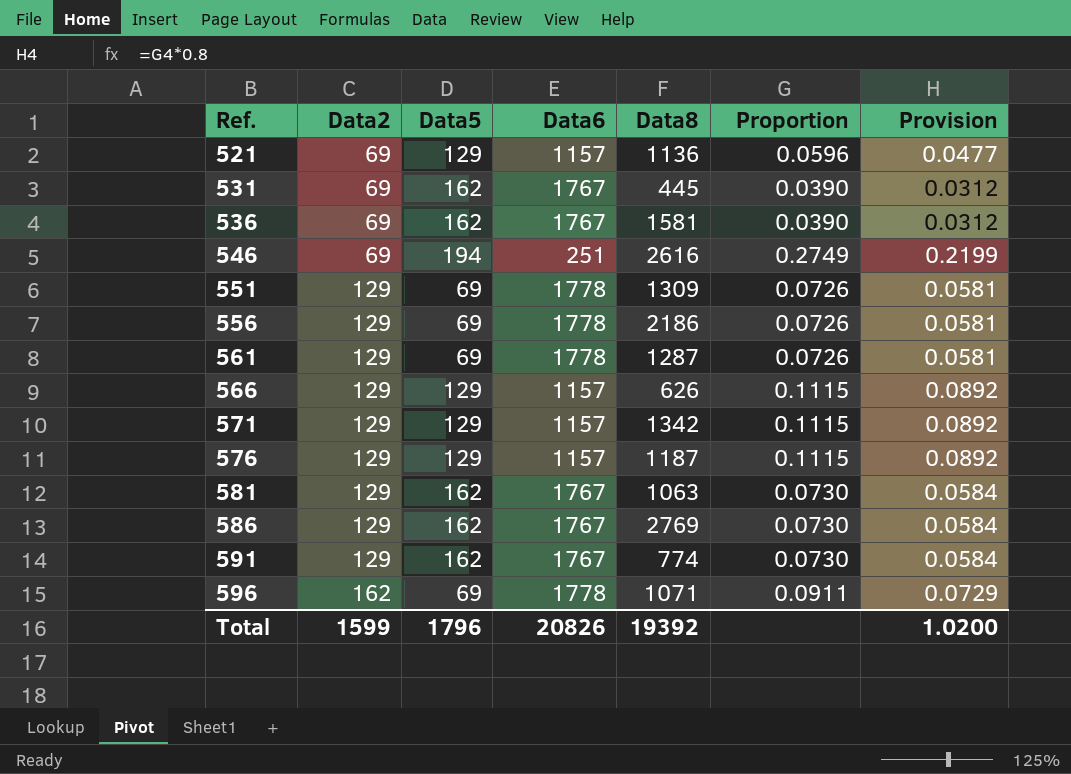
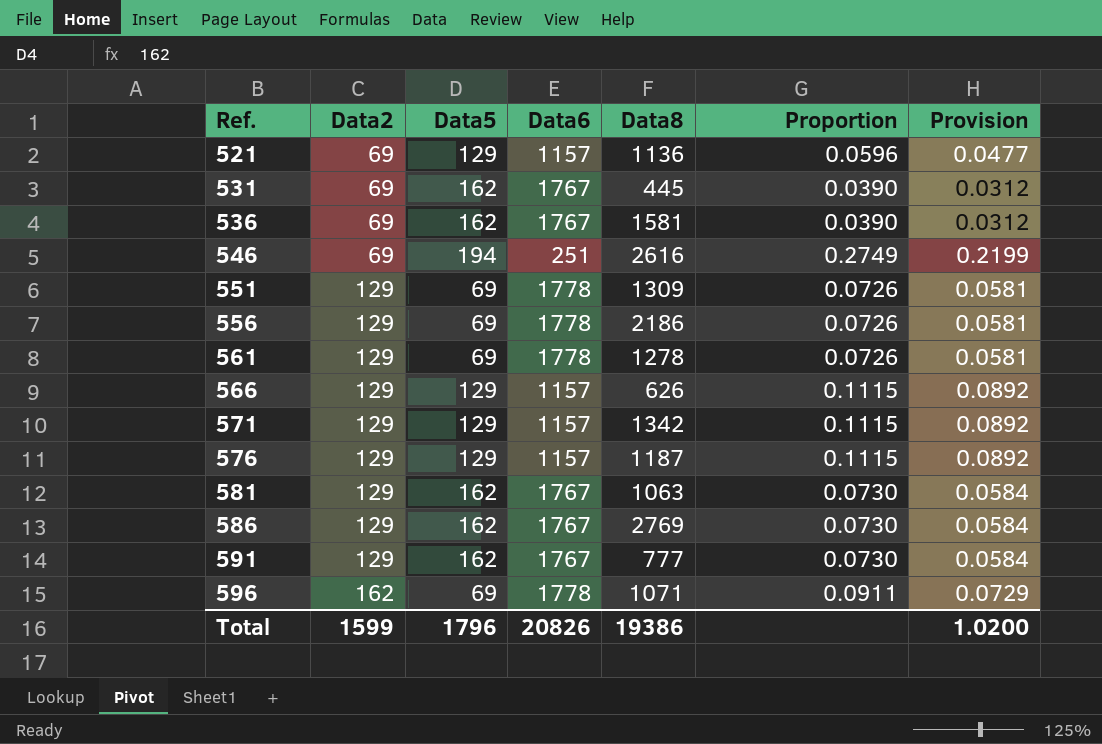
561 | Data8: 1287 -> 1278
591 | Data8: 774 -> 777
Total | Data8: 19392 -> 19386

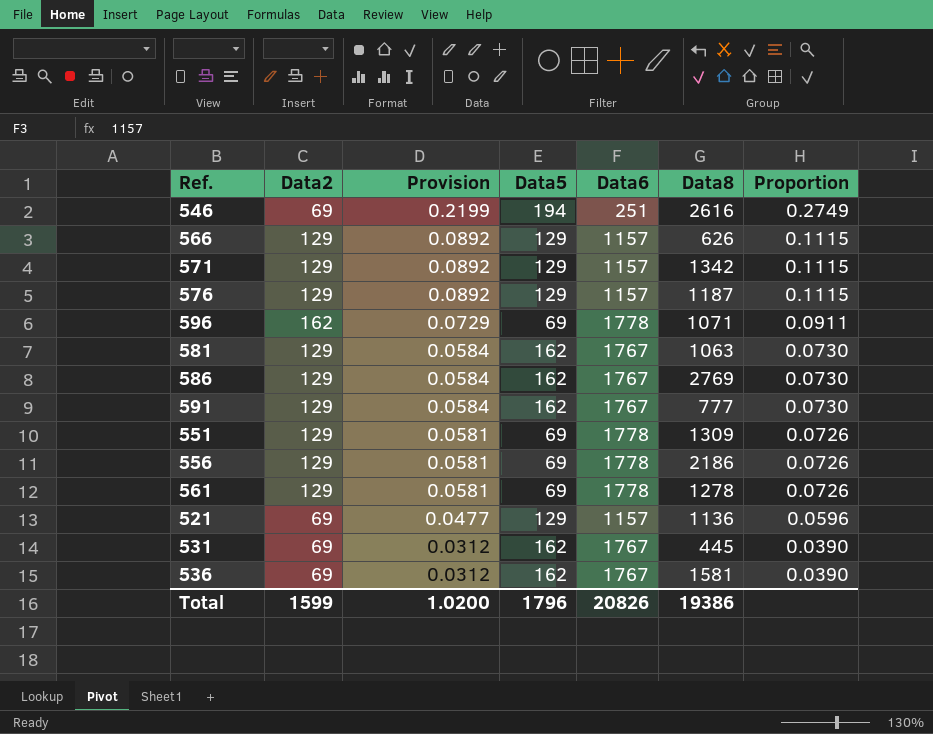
row order: Ref. ascending -> Provision descending
column Provision | position: 7 -> 3

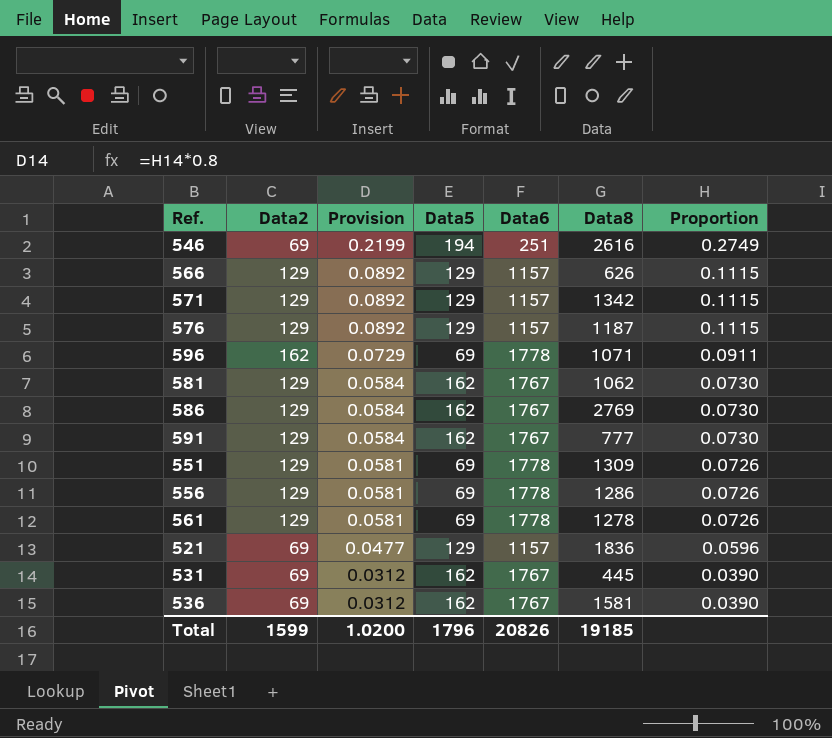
581 | Data8: 1063 -> 1062
556 | Data8: 2186 -> 1286
521 | Data8: 1136 -> 1836
Total | Data8: 19386 -> 19185

